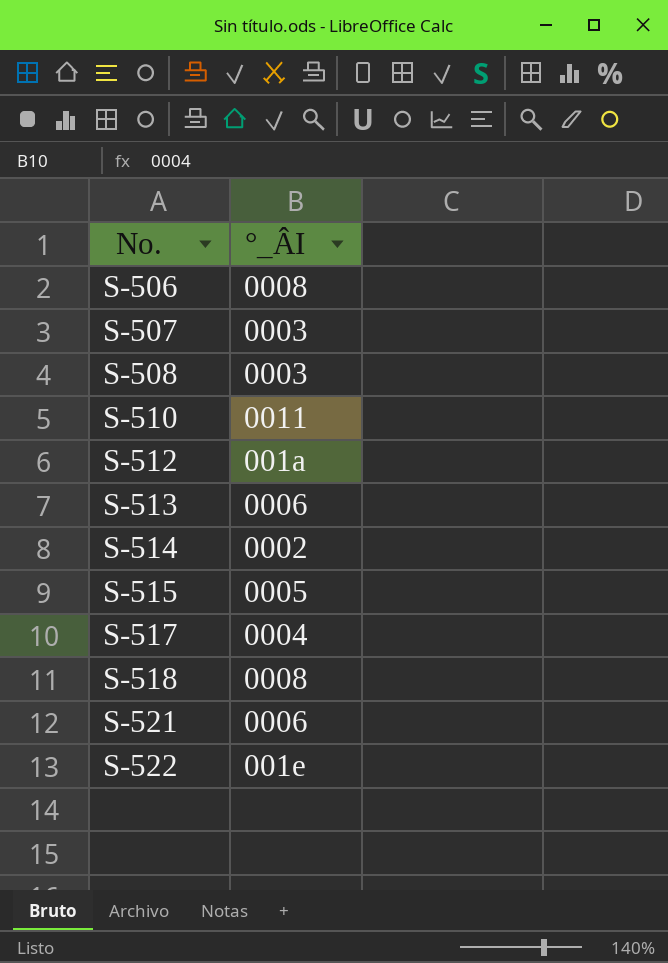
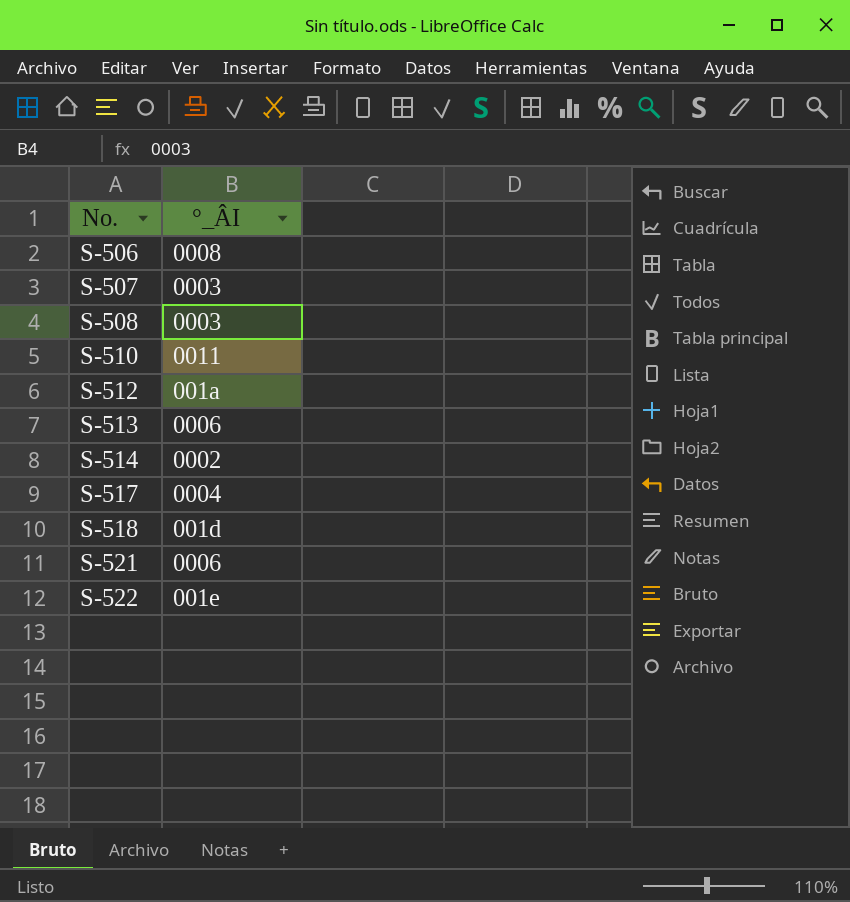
row S-515: 0005 -> none
S-518 | °_ÂI: 0008 -> 001d

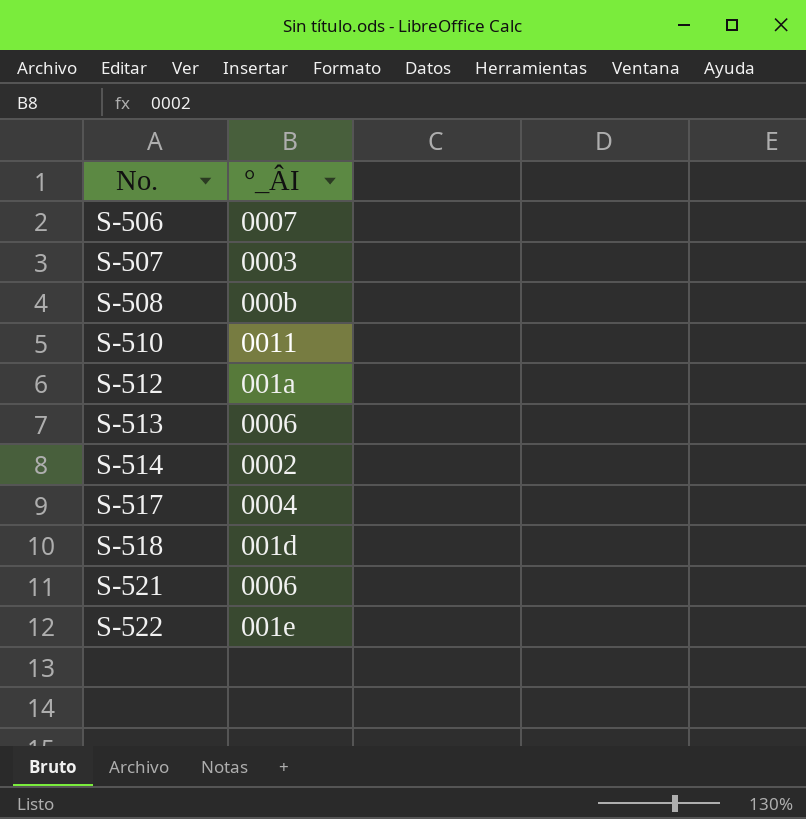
S-506 | °_ÂI: 0008 -> 0007
S-508 | °_ÂI: 0003 -> 000b

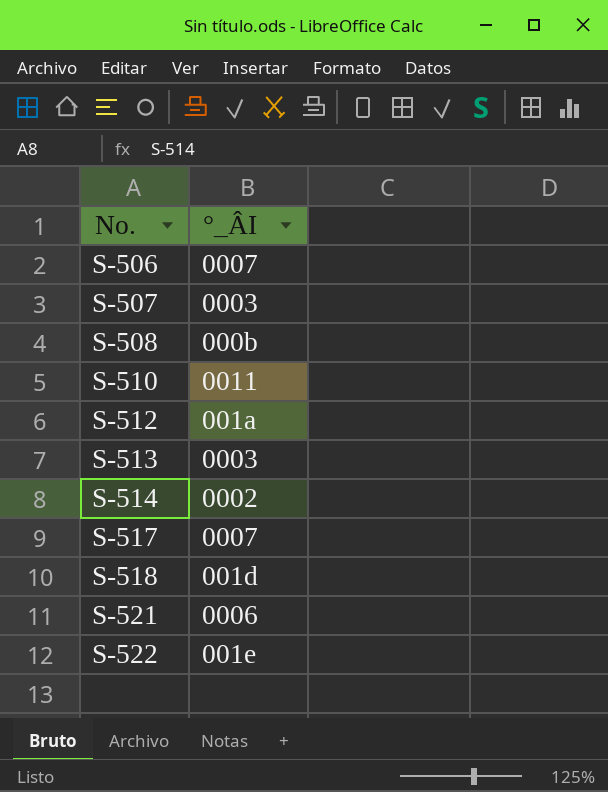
S-513 | °_ÂI: 0006 -> 0003
S-517 | °_ÂI: 0004 -> 0007

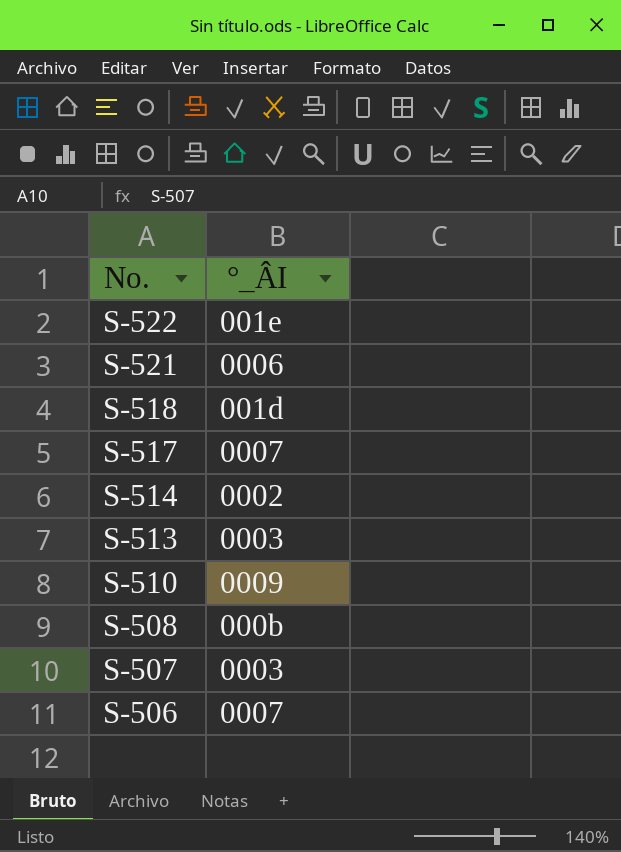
row order: No. ascending -> No. descending
row S-512: 001a -> none
S-510 | °_ÂI: 0011 -> 0009

